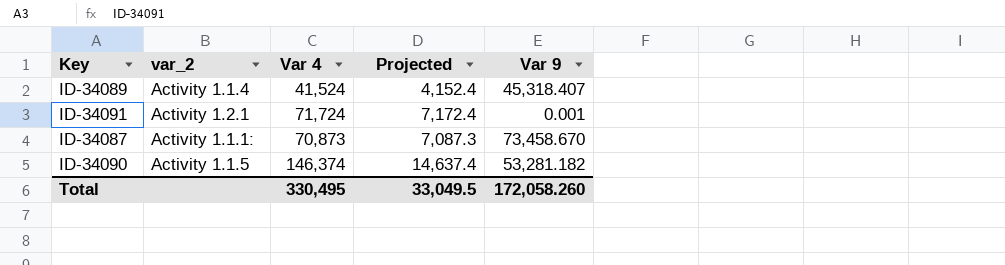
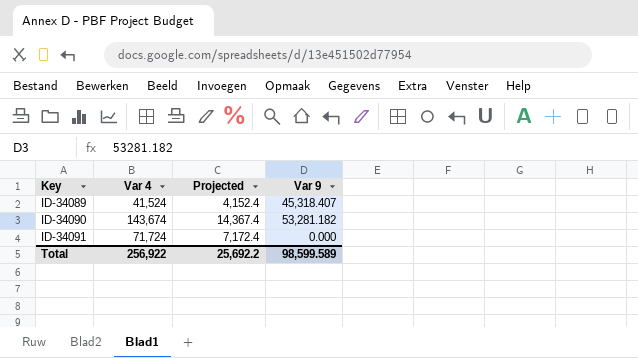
row order: none -> Key ascending
column var_2 | position: 2 -> none
row ID-34087: Activity 1.1.1: | 70,873 | 7,087.3 | 73,458.670 -> none
ID-34090 | Var 4: 146,374 -> 143,674
ID-34090 | Projected: 14,637.4 -> 14,367.4
ID-34091 | Var 9: 0.001 -> 0.000
Total | Var 4: 330,495 -> 256,922
Total | Projected: 33,049.5 -> 25,692.2
Total | Var 9: 172,058.260 -> 98,599.589

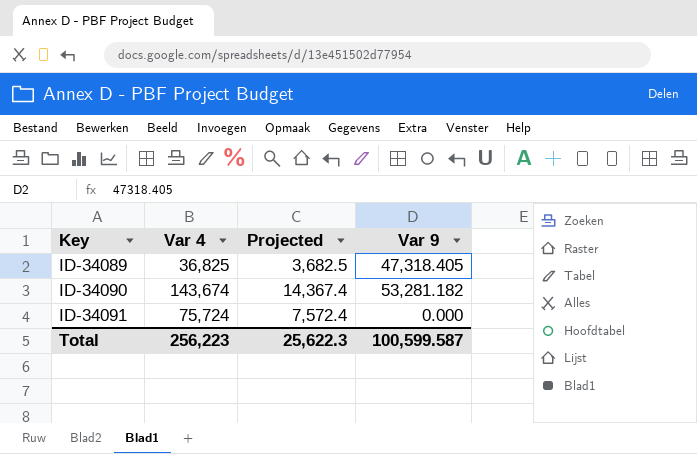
ID-34089 | Var 4: 41,524 -> 36,825
ID-34089 | Projected: 4,152.4 -> 3,682.5
ID-34089 | Var 9: 45,318.407 -> 47,318.405
ID-34091 | Var 4: 71,724 -> 75,724
ID-34091 | Projected: 7,172.4 -> 7,572.4
Total | Var 4: 256,922 -> 256,223
Total | Projected: 25,692.2 -> 25,622.3
Total | Var 9: 98,599.589 -> 100,599.587

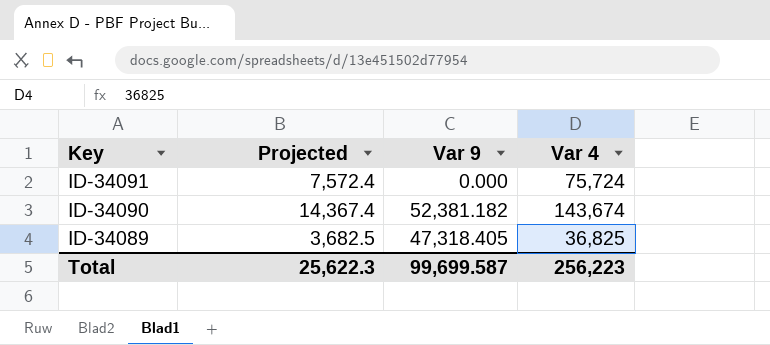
row order: Key ascending -> Key descending
column Var 4 | position: 2 -> 4
ID-34090 | Var 9: 53,281.182 -> 52,381.182
Total | Var 9: 100,599.587 -> 99,699.587

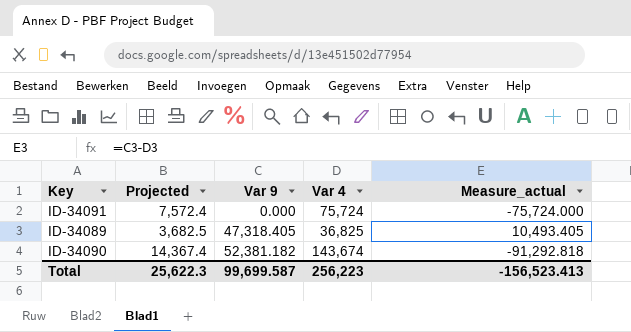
row order: Key descending -> Var 9 ascending
column Measure_actual | formula: none -> [Var 9] - [Var 4]

